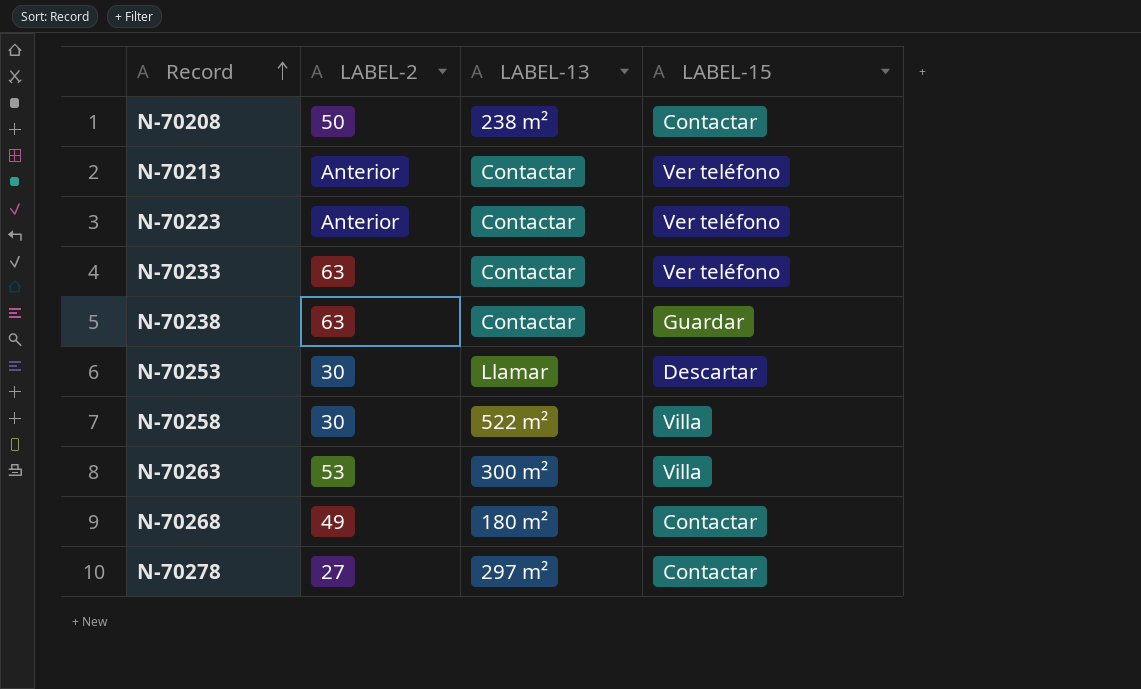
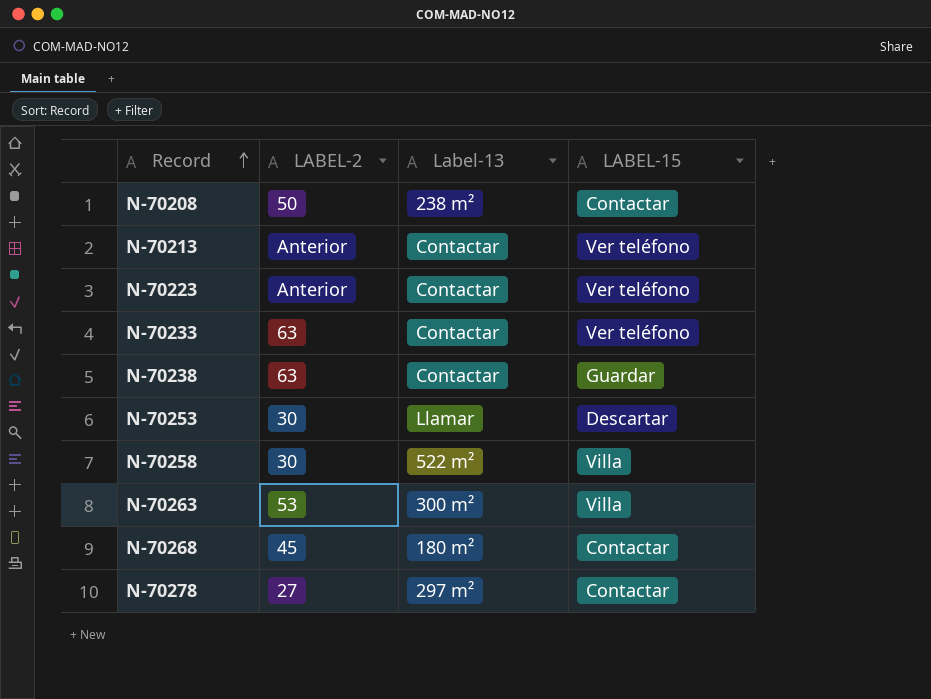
column name: LABEL-13 -> Label-13
N-70268 | LABEL-2: 49 -> 45

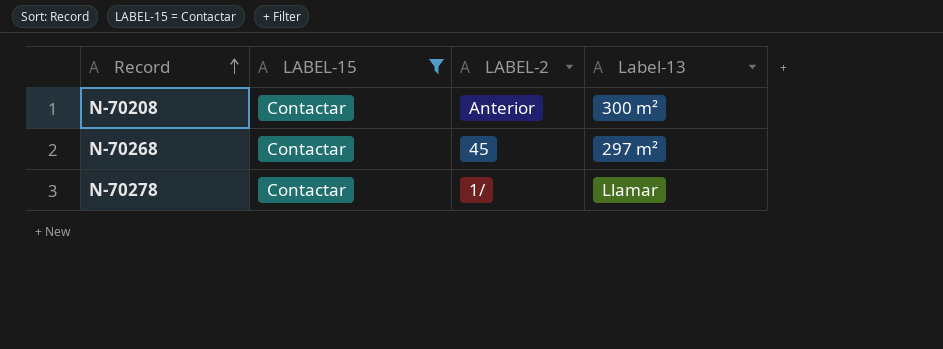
filter: none -> LABEL-15 = Contactar
column LABEL-15 | position: 4 -> 2
N-70208 | LABEL-2: 50 -> Anterior
N-70208 | Label-13: 238 m² -> 300 m²
N-70268 | Label-13: 180 m² -> 297 m²
N-70278 | LABEL-2: 27 -> 1/
N-70278 | Label-13: 297 m² -> Llamar

